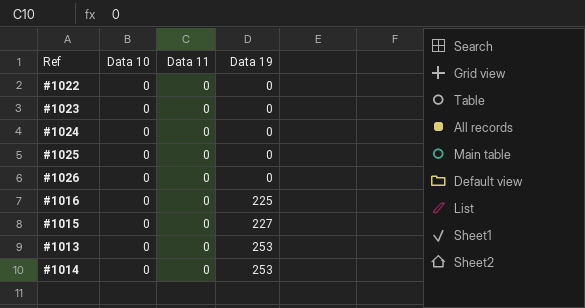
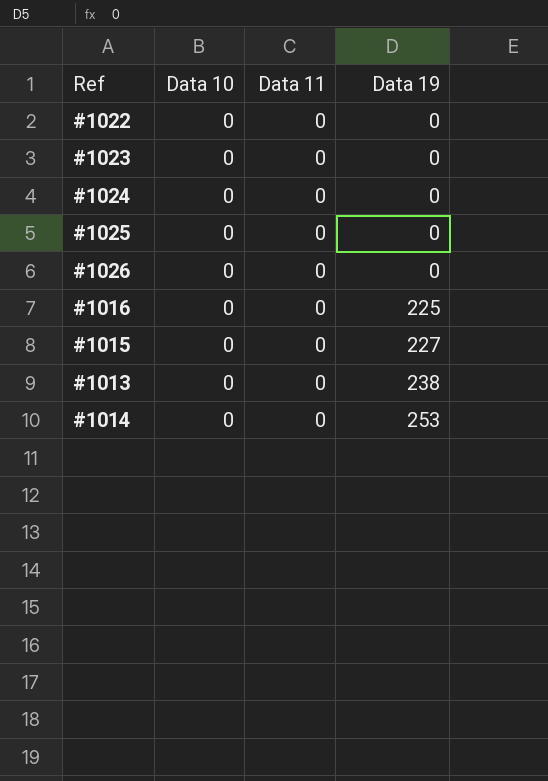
#1013 | Data 19: 253 -> 238

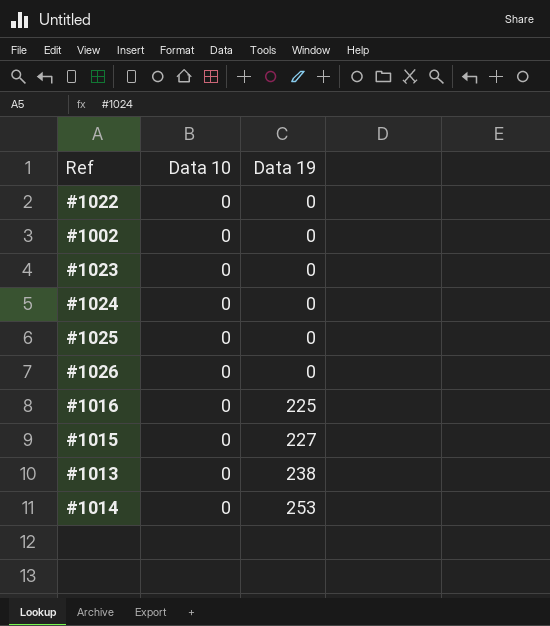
column Data 11 | position: 3 -> none
row #1002: none -> 0 | 0

